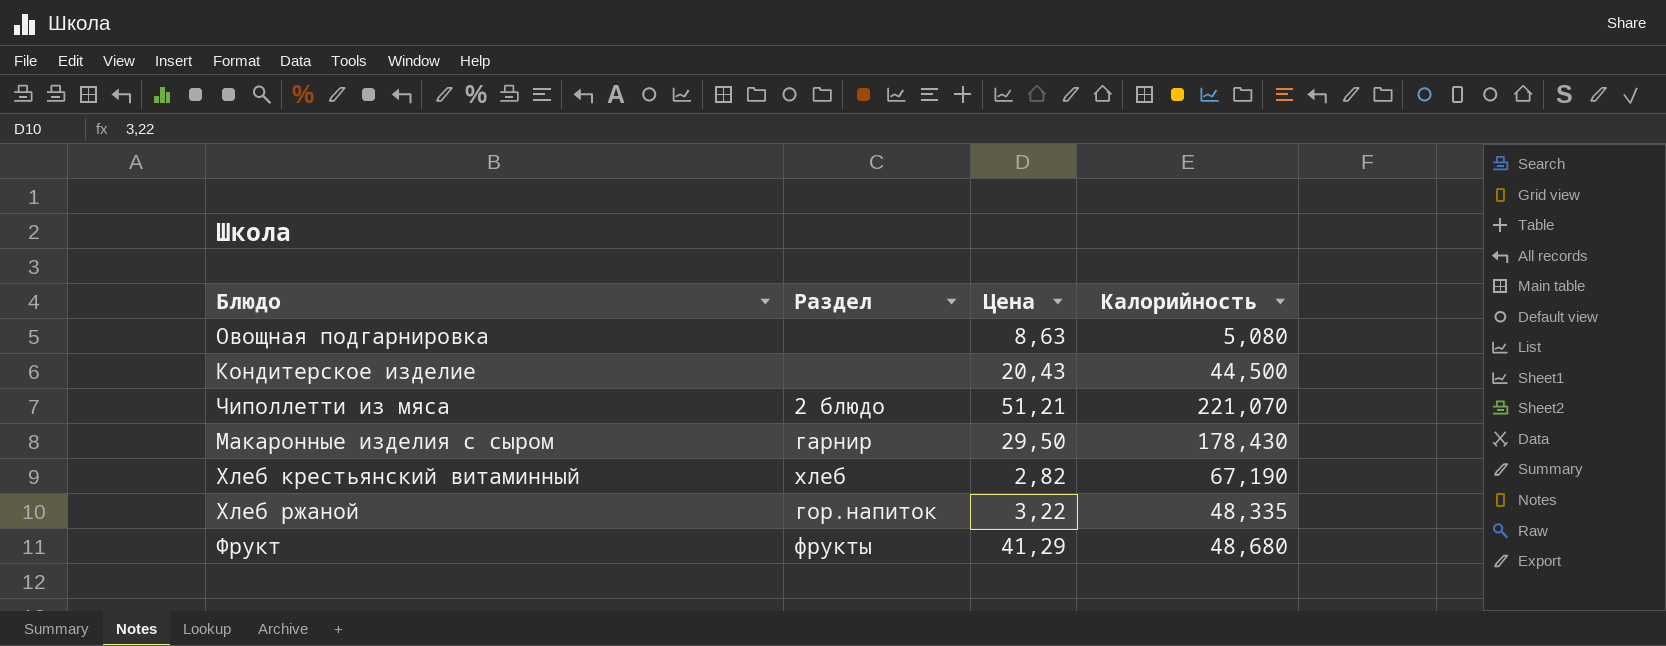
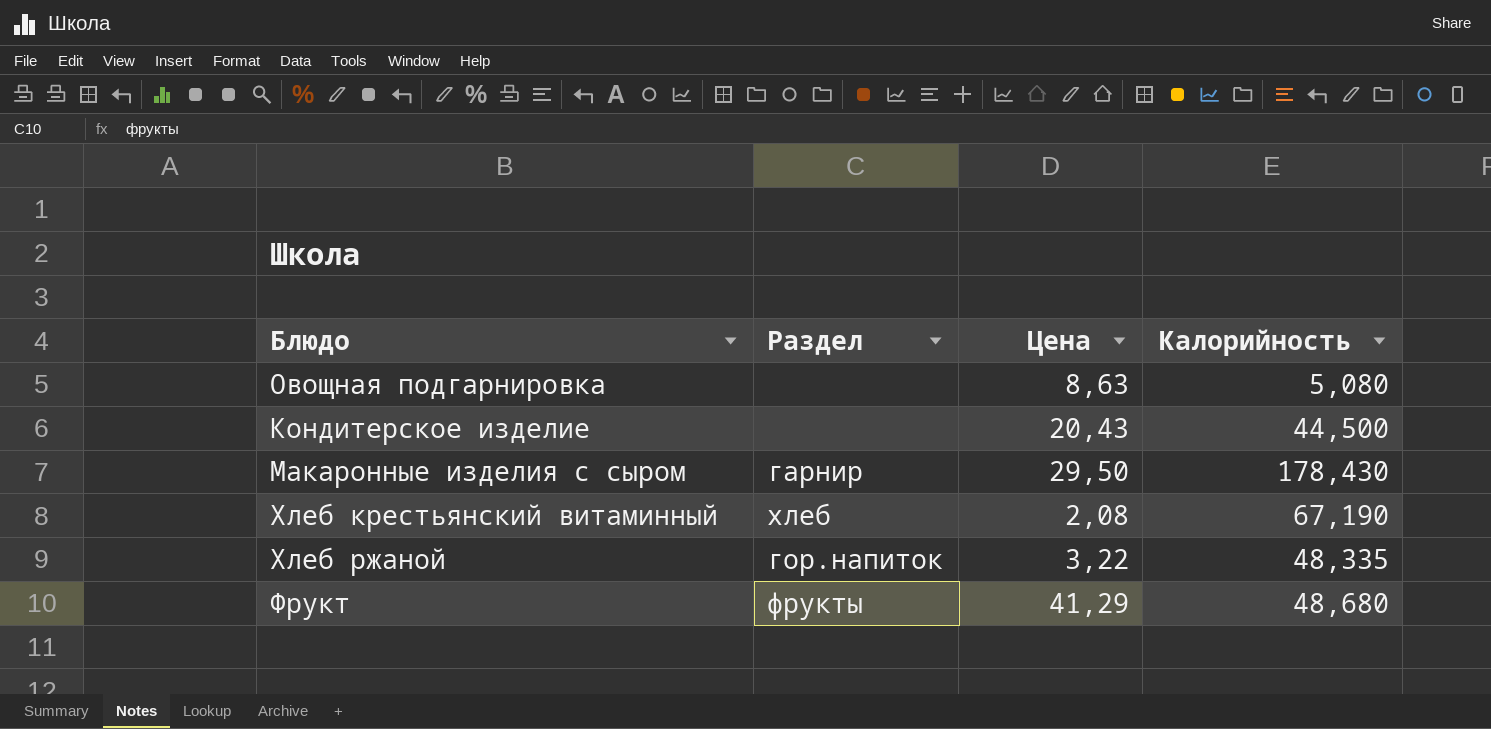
row Чиполлетти из мяса: 2 блюдо | 51,21 | 221,070 -> none
Хлеб крестьянский витаминный | Цена: 2,82 -> 2,08

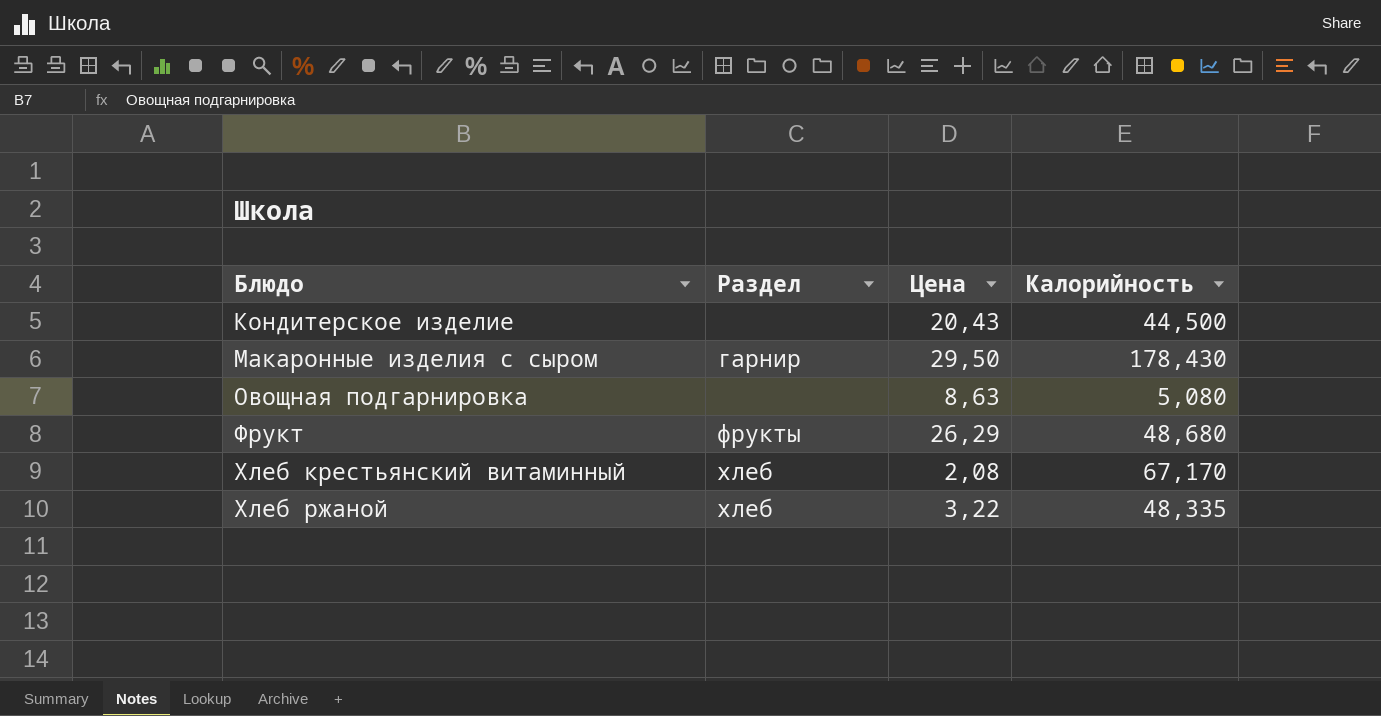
row order: none -> Блюдо ascending
Фрукт | Цена: 41,29 -> 26,29
Хлеб крестьянский витаминный | Калорийность: 67,190 -> 67,170
Хлеб ржаной | Раздел: гор.напиток -> хлеб

